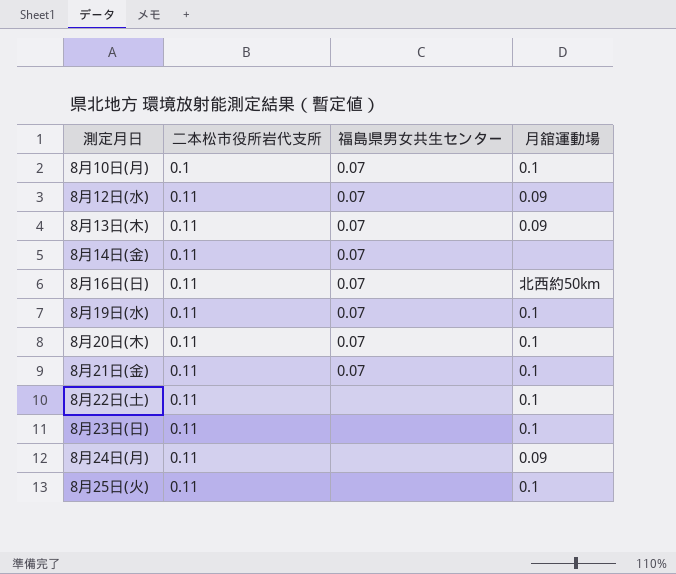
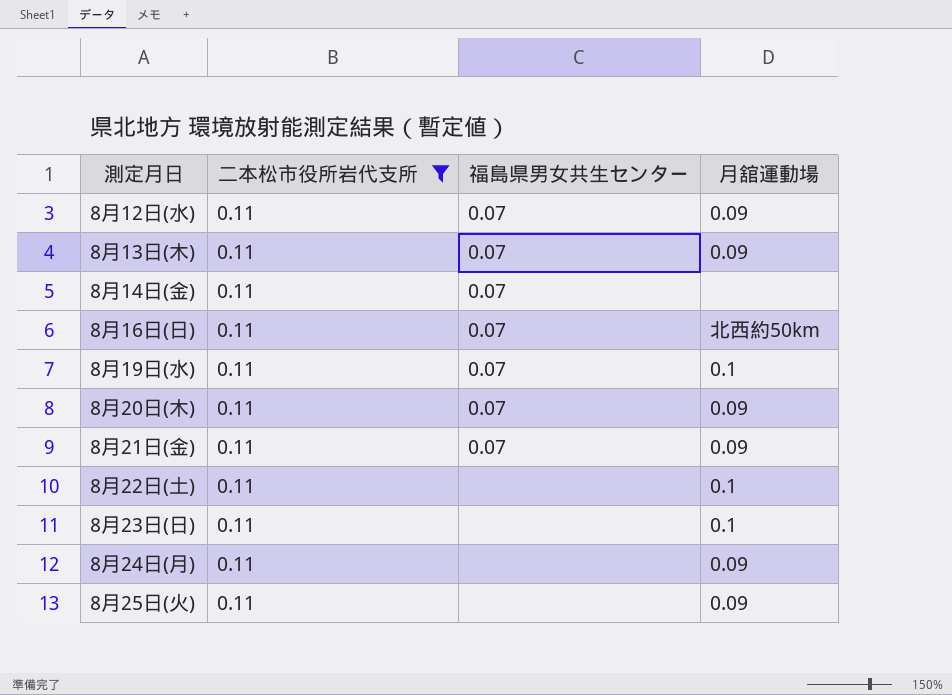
filter: none -> 二本松市役所岩代支所 = 0.11
8月20日(木) | 月舘運動場: 0.1 -> 0.09
8月21日(金) | 月舘運動場: 0.1 -> 0.09
8月25日(火) | 月舘運動場: 0.1 -> 0.09

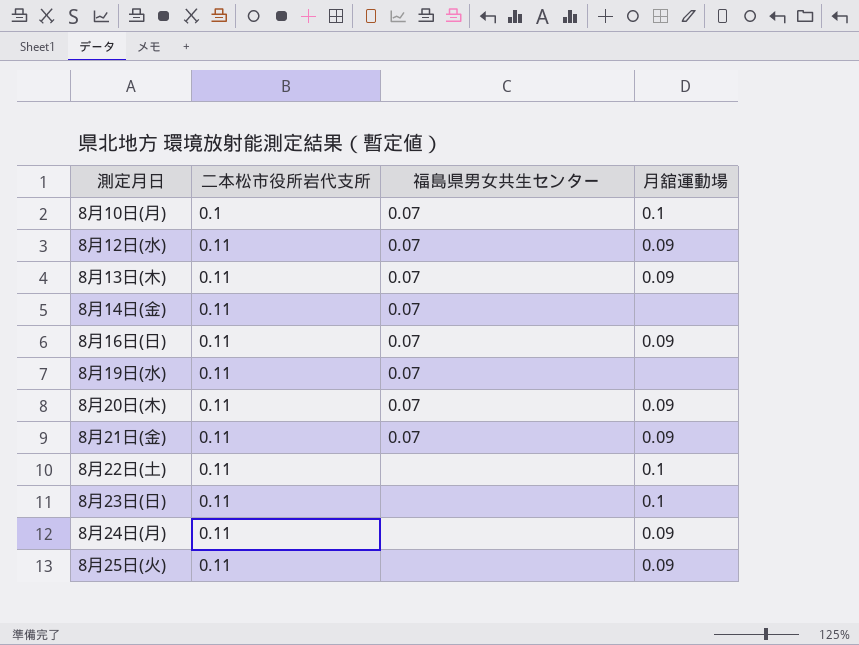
filter: 二本松市役所岩代支所 = 0.11 -> none
8月16日(日) | 月舘運動場: 北西約50km -> 0.09
8月19日(水) | 月舘運動場: 0.1 -> none

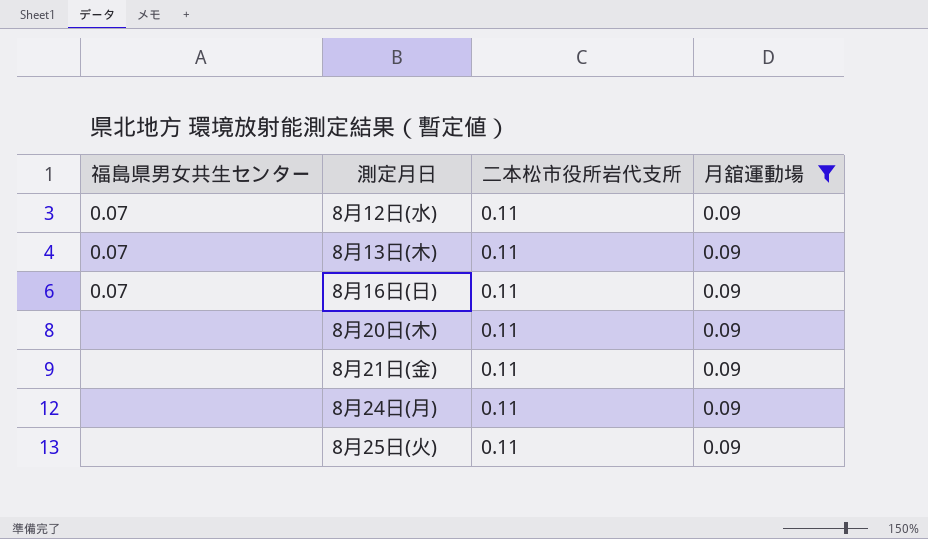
filter: none -> 月舘運動場 = 0.09
column 福島県男女共生センター | position: 3 -> 1
8月20日(木) | 福島県男女共生センター: 0.07 -> none
8月21日(金) | 福島県男女共生センター: 0.07 -> none

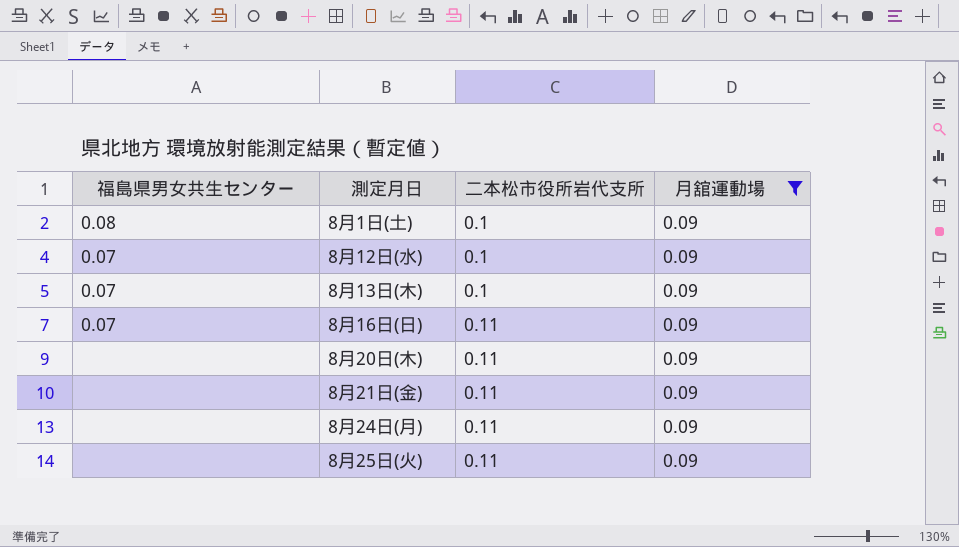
row 8月1日(土): none -> 0.08 | 0.1 | 0.09
8月12日(水) | 二本松市役所岩代支所: 0.11 -> 0.1
8月13日(木) | 二本松市役所岩代支所: 0.11 -> 0.1

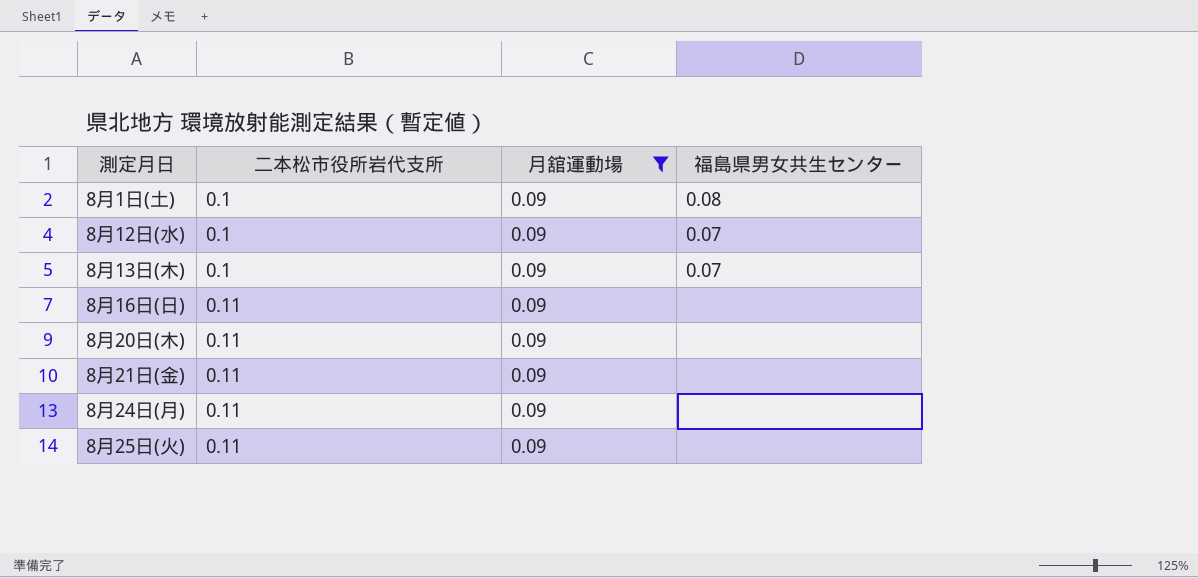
column 福島県男女共生センター | position: 1 -> 4
8月16日(日) | 福島県男女共生センター: 0.07 -> none

